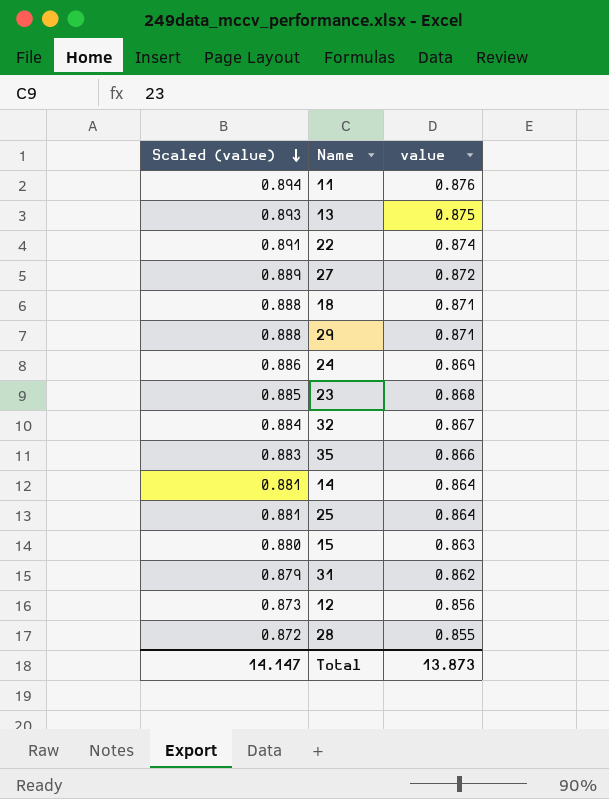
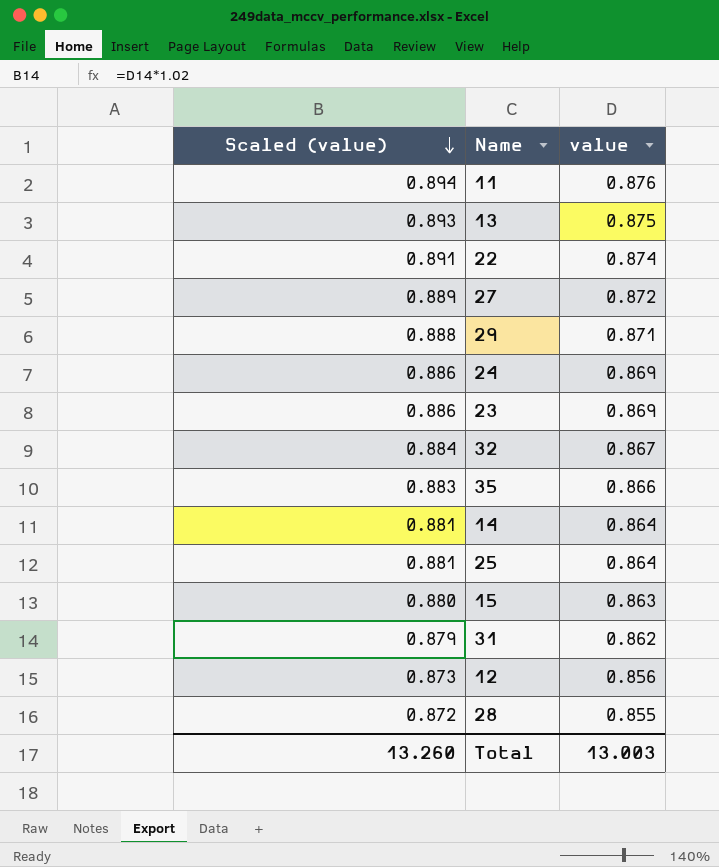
row 18: 0.888 | 0.871 -> none
23 | Scaled (value): 0.885 -> 0.886
23 | value: 0.868 -> 0.869
Total | Scaled (value): 14.147 -> 13.260
Total | value: 13.873 -> 13.003

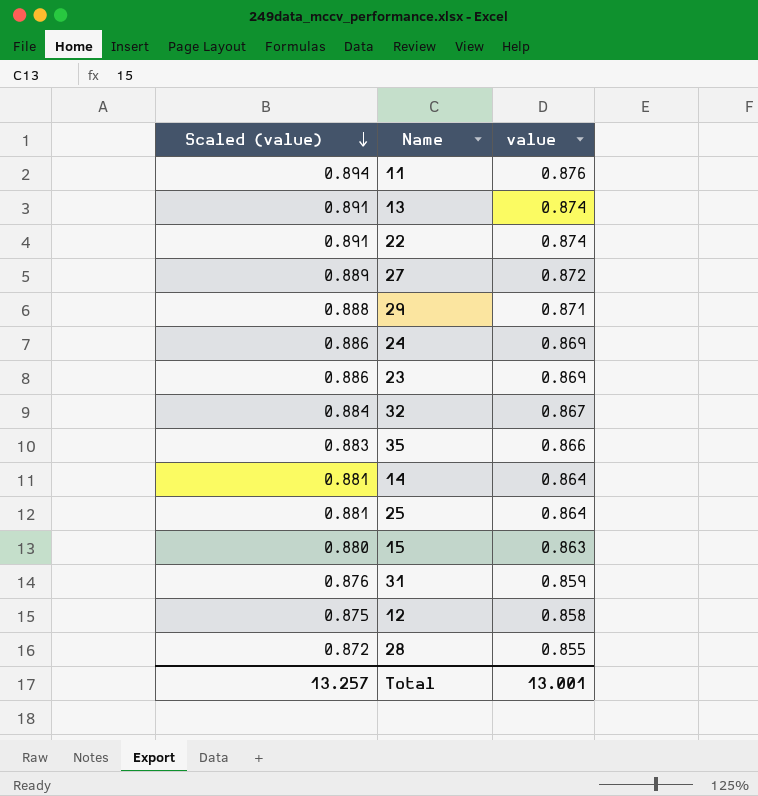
13 | Scaled (value): 0.893 -> 0.891
13 | value: 0.875 -> 0.874
31 | Scaled (value): 0.879 -> 0.876
31 | value: 0.862 -> 0.859
12 | Scaled (value): 0.873 -> 0.875
12 | value: 0.856 -> 0.858
Total | Scaled (value): 13.260 -> 13.257
Total | value: 13.003 -> 13.001

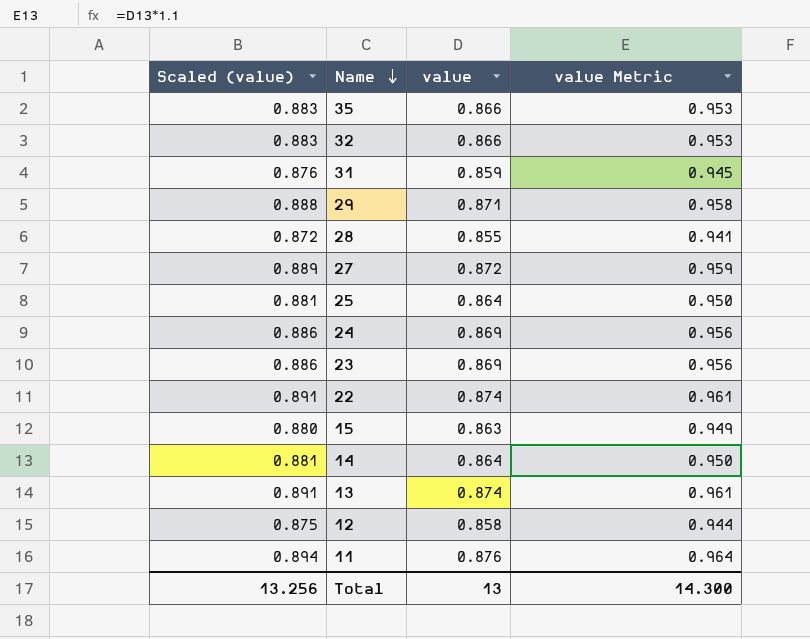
row order: Scaled (value) descending -> Name descending
column value Metric | formula: none -> [value] * 1.1
32 | Scaled (value): 0.884 -> 0.883
32 | value: 0.867 -> 0.866
Total | Scaled (value): 13.257 -> 13.256
Total | value: 13.001 -> 13

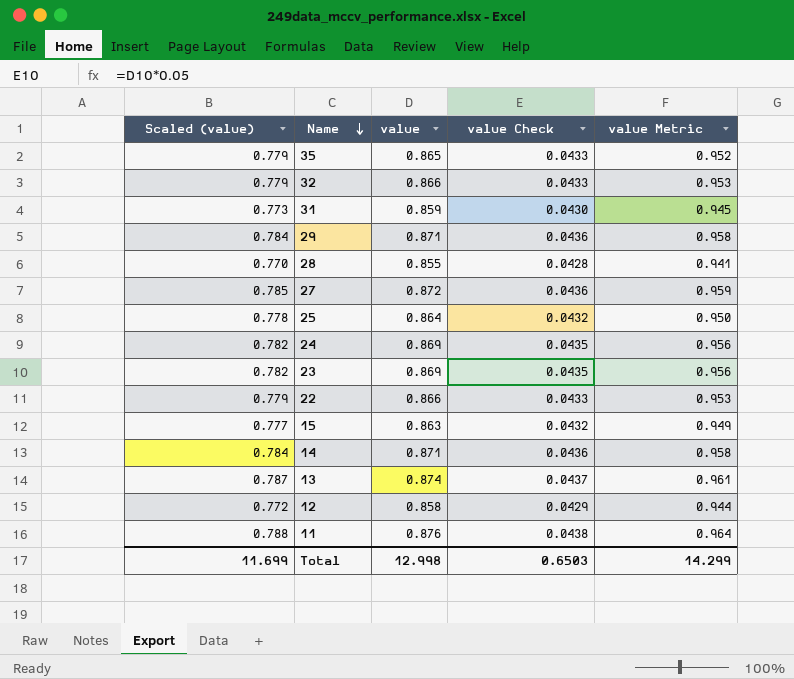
column Scaled (value) | formula: [value] * 1.02 -> [value] * 0.9
column value Check | formula: none -> [value] * 0.05
35 | value: 0.866 -> 0.865
35 | value Metric: 0.953 -> 0.952
22 | value: 0.874 -> 0.866
22 | value Metric: 0.961 -> 0.953
14 | value: 0.864 -> 0.871
14 | value Metric: 0.950 -> 0.958
Total | Scaled (value): 13.256 -> 11.699
Total | value: 13 -> 12.998
Total | value Metric: 14.300 -> 14.299

